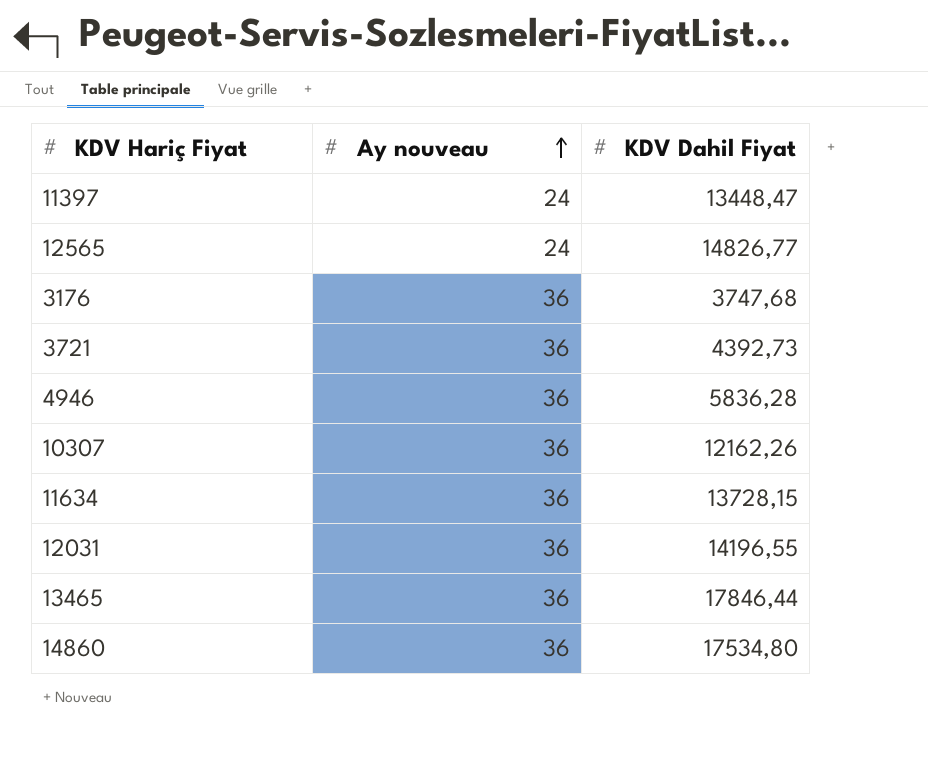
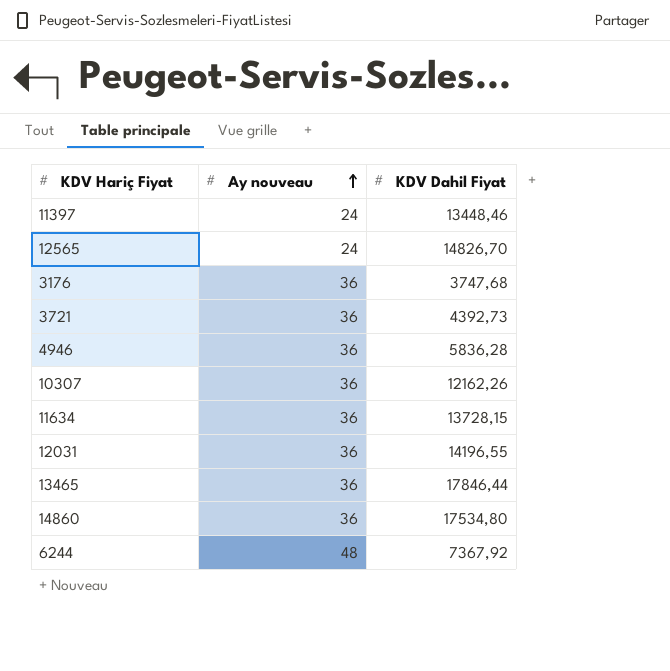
11397 | KDV Dahil Fiyat: 13448,47 -> 13448,46
12565 | KDV Dahil Fiyat: 14826,77 -> 14826,70
row 6244: none -> 48 | 7367,92

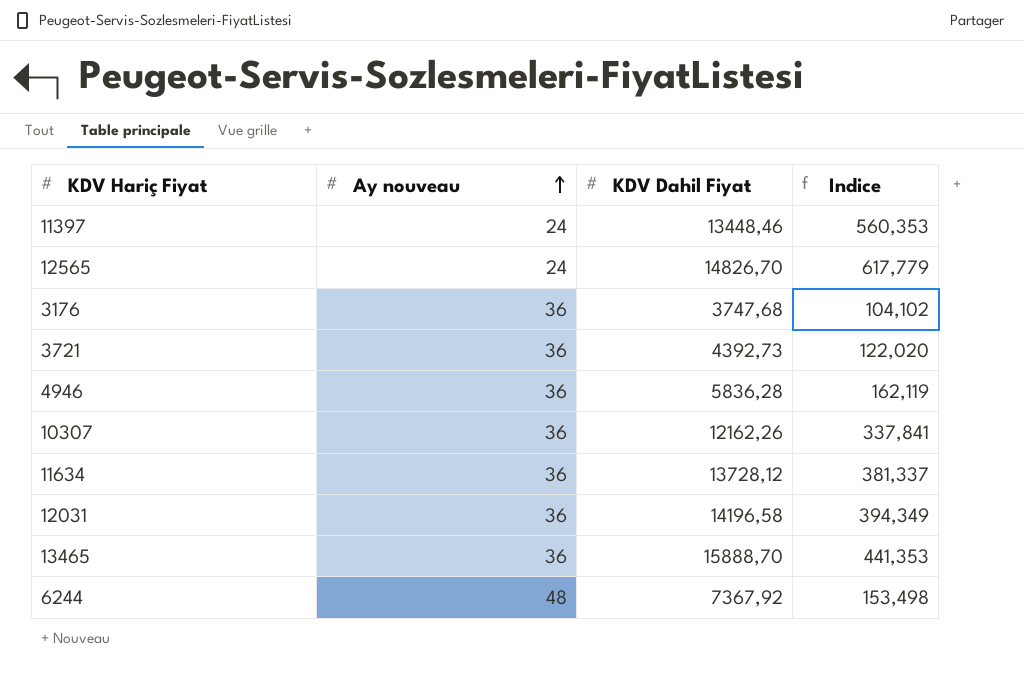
column Indice | formula: none -> [KDV Dahil Fiyat] / [Ay nouveau]
row 14860: 36 | 17534,80 -> none
11634 | KDV Dahil Fiyat: 13728,15 -> 13728,12
12031 | KDV Dahil Fiyat: 14196,55 -> 14196,58
13465 | KDV Dahil Fiyat: 17846,44 -> 15888,70

